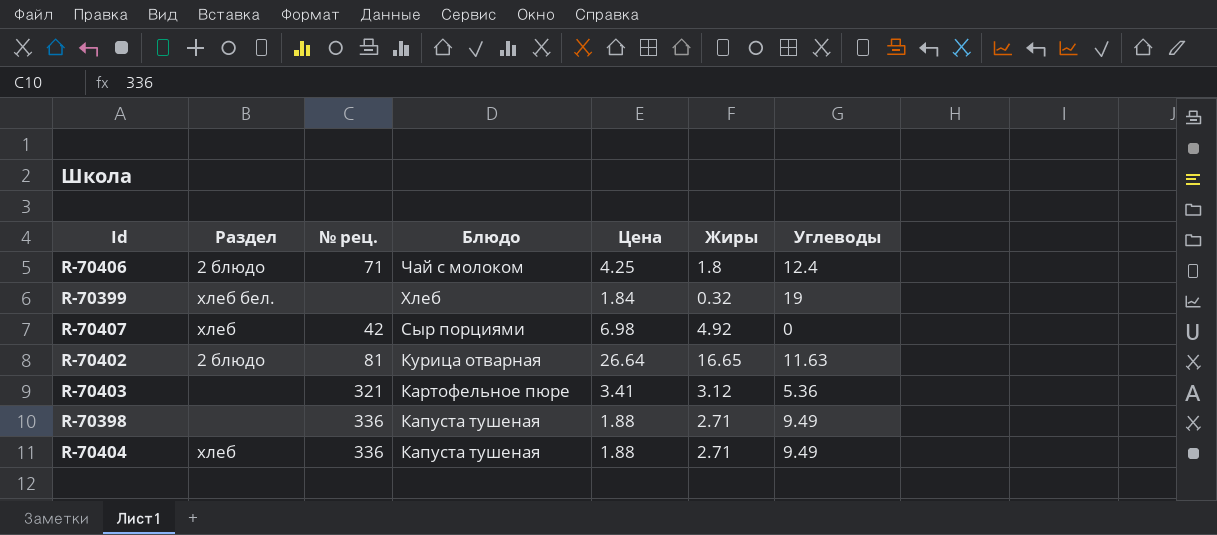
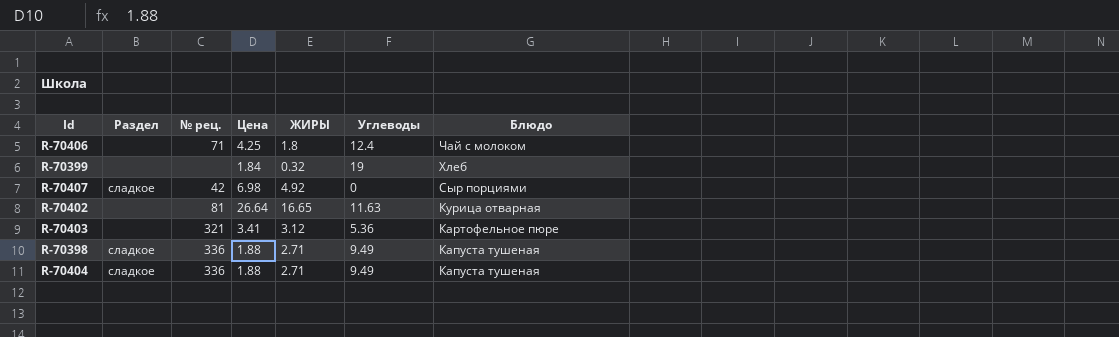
column name: Жиры -> ЖИРЫ
column Блюдо | position: 4 -> 7
R-70406 | Раздел: 2 блюдо -> none
R-70399 | Раздел: хлеб бел. -> none
R-70407 | Раздел: хлеб -> сладкое
R-70402 | Раздел: 2 блюдо -> none
R-70398 | Раздел: none -> сладкое
R-70404 | Раздел: хлеб -> сладкое

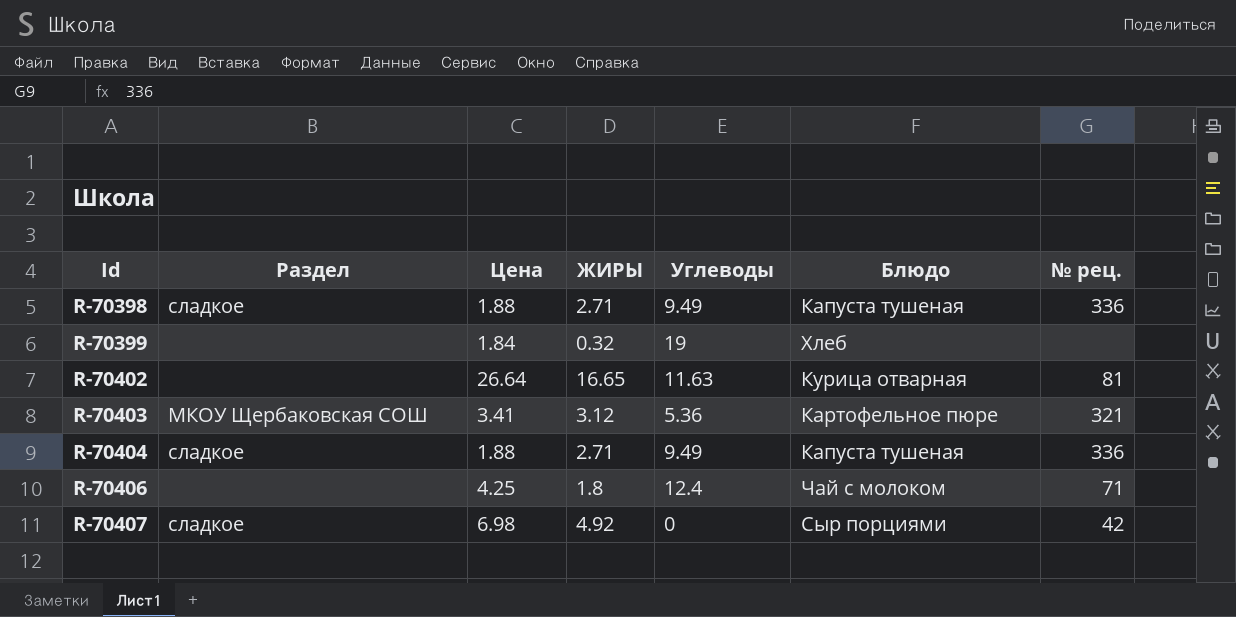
row order: Блюдо descending -> Id ascending
column № рец. | position: 3 -> 7
R-70403 | Раздел: none -> МКОУ Щербаковская СОШ

